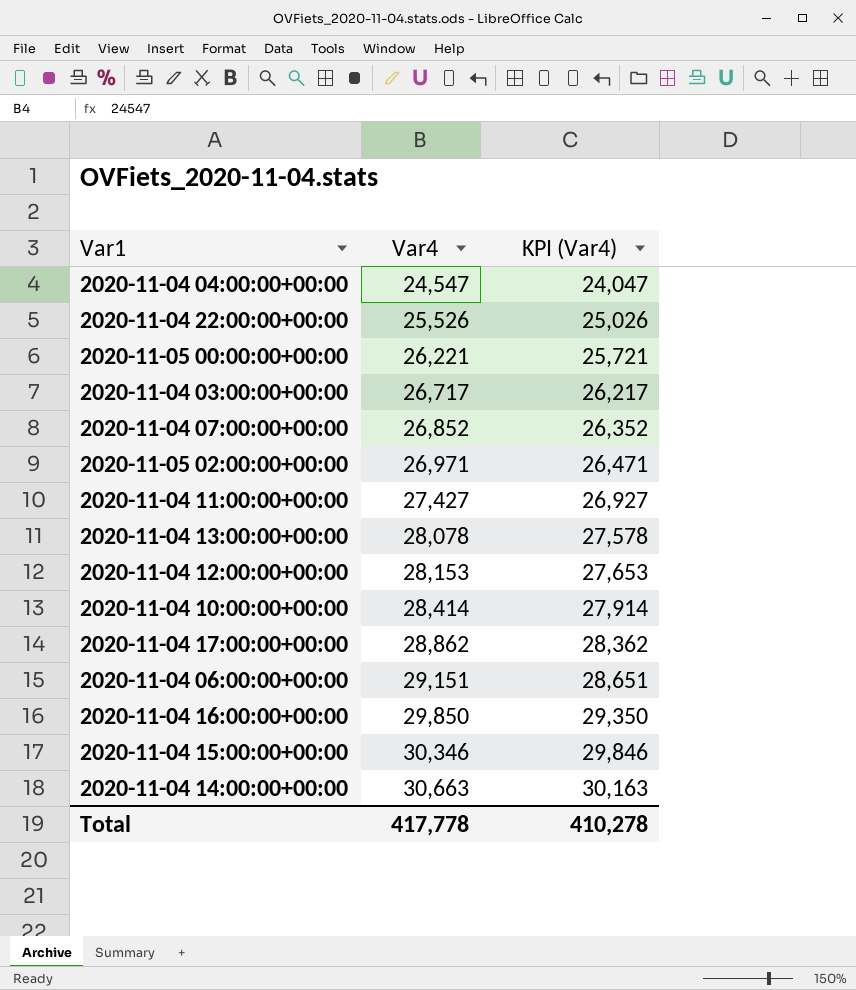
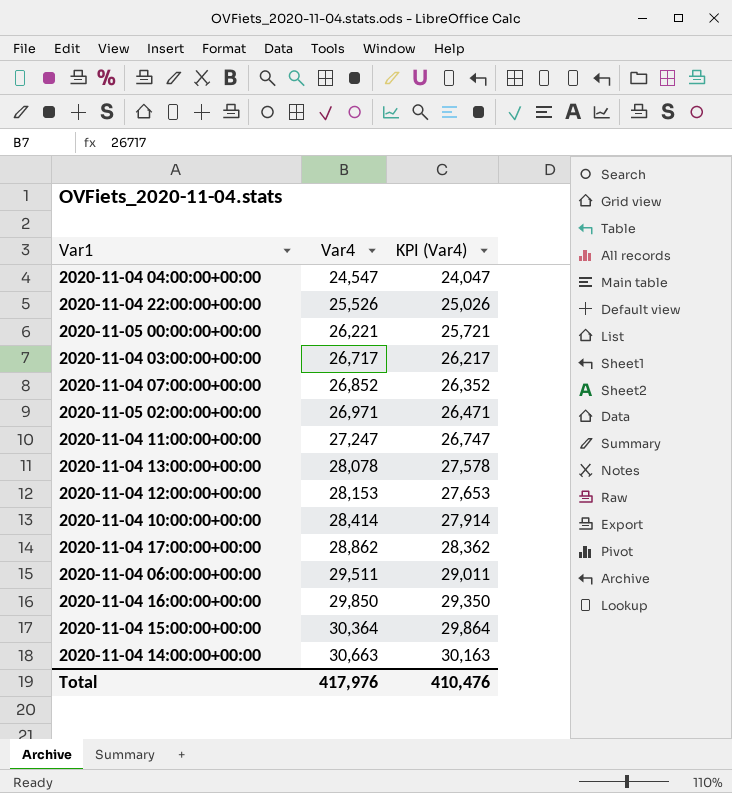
2020-11-04 11:00:00+00:00 | Var4: 27,427 -> 27,247
2020-11-04 11:00:00+00:00 | KPI (Var4): 26,927 -> 26,747
2020-11-04 06:00:00+00:00 | Var4: 29,151 -> 29,511
2020-11-04 06:00:00+00:00 | KPI (Var4): 28,651 -> 29,011
2020-11-04 15:00:00+00:00 | Var4: 30,346 -> 30,364
2020-11-04 15:00:00+00:00 | KPI (Var4): 29,846 -> 29,864
Total | Var4: 417,778 -> 417,976
Total | KPI (Var4): 410,278 -> 410,476

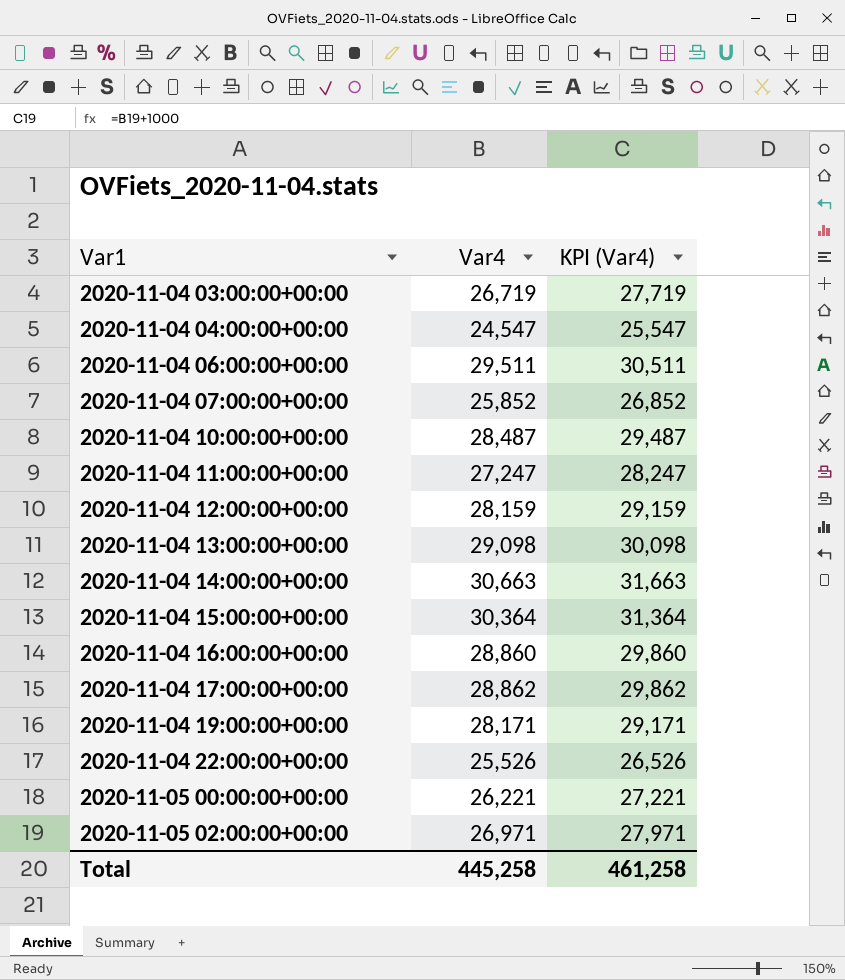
row order: Var4 ascending -> Var1 ascending
column KPI (Var4) | formula: [Var4] - 500 -> [Var4] + 1000
2020-11-04 03:00:00+00:00 | Var4: 26,717 -> 26,719
2020-11-04 07:00:00+00:00 | Var4: 26,852 -> 25,852
2020-11-04 10:00:00+00:00 | Var4: 28,414 -> 28,487
2020-11-04 12:00:00+00:00 | Var4: 28,153 -> 28,159
2020-11-04 13:00:00+00:00 | Var4: 28,078 -> 29,098
2020-11-04 16:00:00+00:00 | Var4: 29,850 -> 28,860
row 2020-11-04 19:00:00+00:00: none -> 28,171 | 29,171
Total | Var4: 417,976 -> 445,258
Total | KPI (Var4): 410,476 -> 461,258

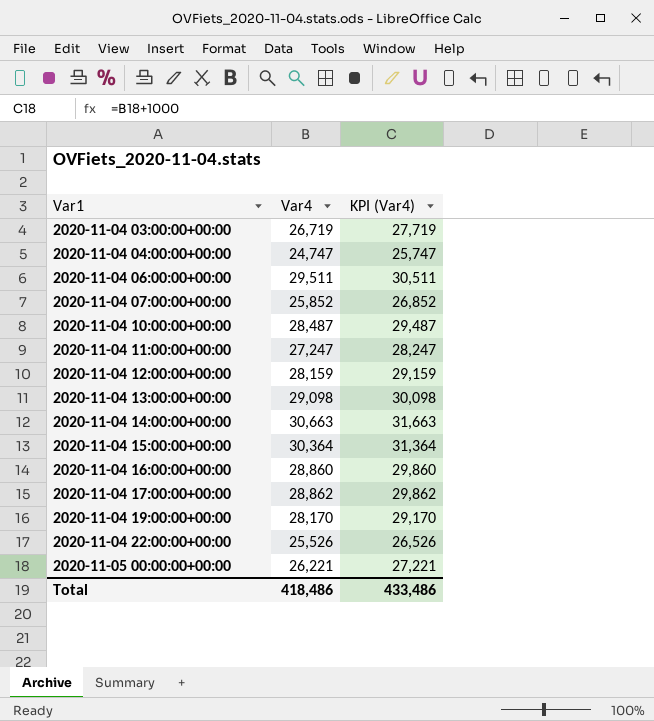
row 2020-11-05 02:00:00+00:00: 26,971 | 27,971 -> none
2020-11-04 04:00:00+00:00 | Var4: 24,547 -> 24,747
2020-11-04 04:00:00+00:00 | KPI (Var4): 25,547 -> 25,747
2020-11-04 19:00:00+00:00 | Var4: 28,171 -> 28,170
2020-11-04 19:00:00+00:00 | KPI (Var4): 29,171 -> 29,170
Total | Var4: 445,258 -> 418,486
Total | KPI (Var4): 461,258 -> 433,486

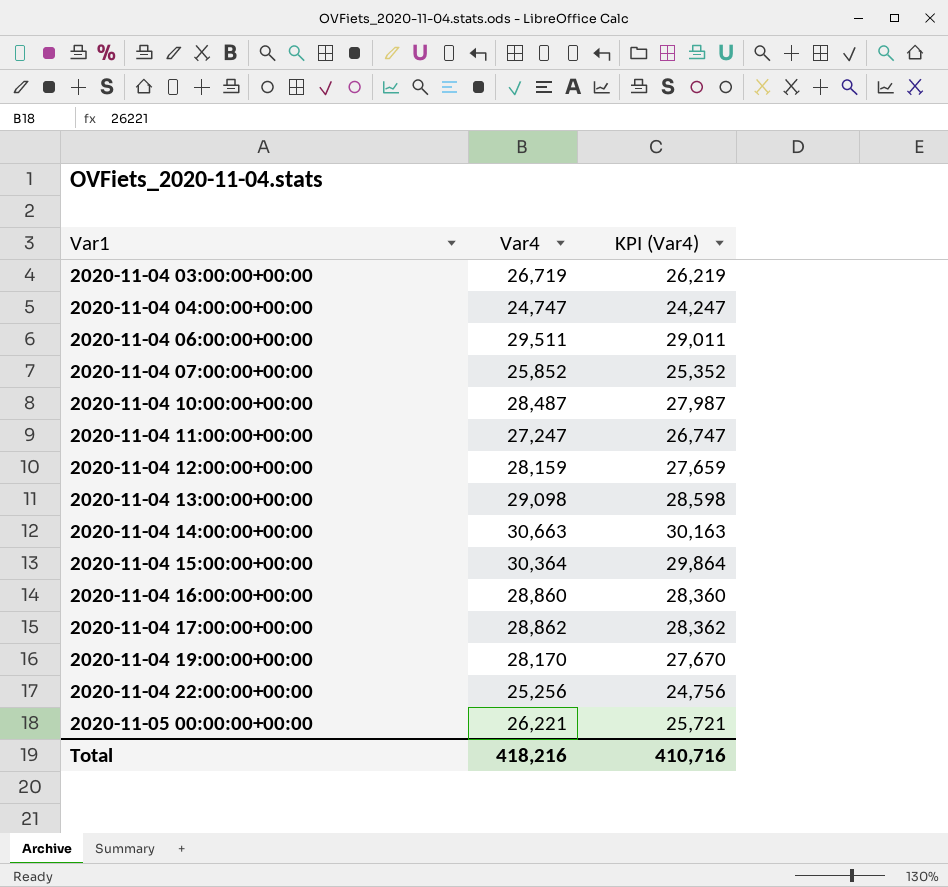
column KPI (Var4) | formula: [Var4] + 1000 -> [Var4] - 500
2020-11-04 22:00:00+00:00 | Var4: 25,526 -> 25,256
Total | Var4: 418,486 -> 418,216
Total | KPI (Var4): 433,486 -> 410,716

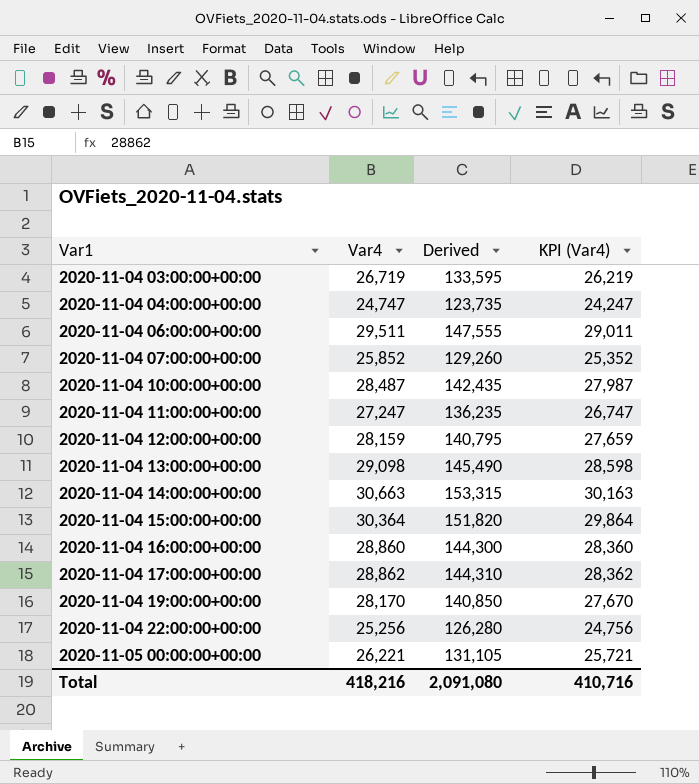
column Derived | formula: none -> [Var4] * 5

